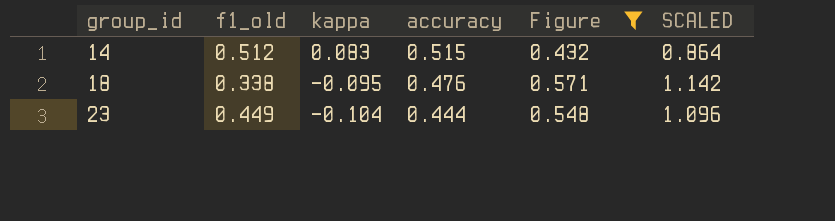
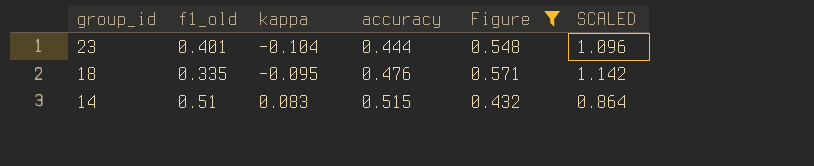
row order: group_id ascending -> group_id descending
23 | f1_old: 0.449 -> 0.401
18 | f1_old: 0.338 -> 0.335
14 | f1_old: 0.512 -> 0.51

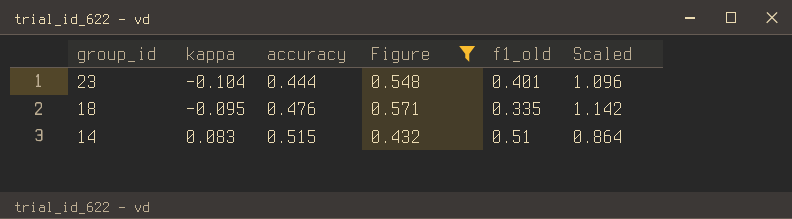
column f1_old | position: 2 -> 5
column name: SCALED -> Scaled

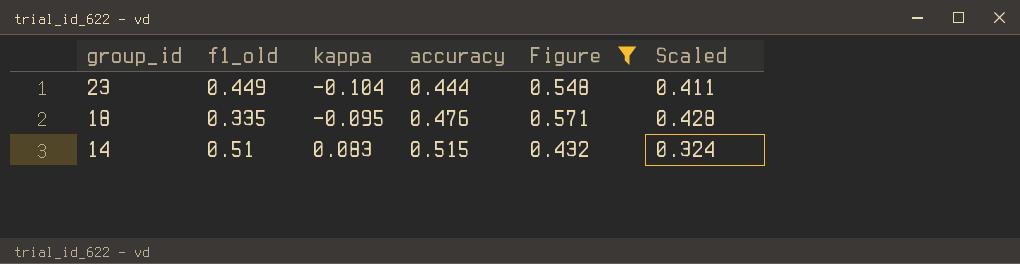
column f1_old | position: 5 -> 2
column Scaled | formula: [Figure] * 2 -> [Figure] * 0.75
23 | f1_old: 0.401 -> 0.449

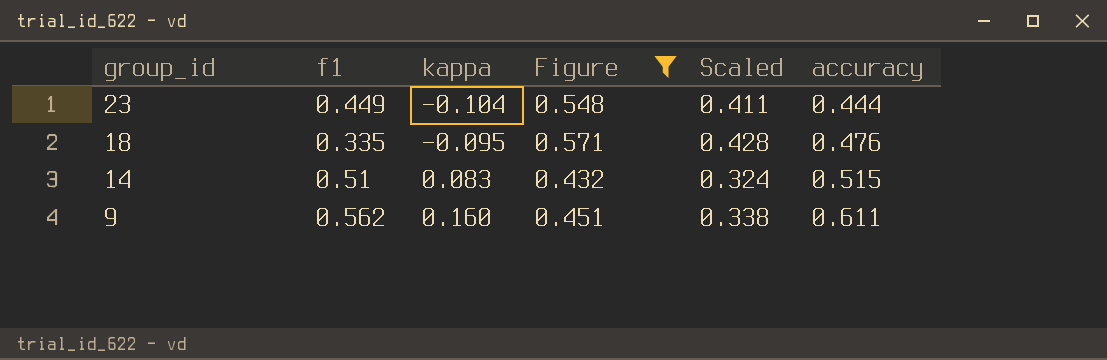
column name: f1_old -> f1
column accuracy | position: 4 -> 6
row 9: none -> 0.562 | 0.160 | 0.451 | 0.338 | 0.611

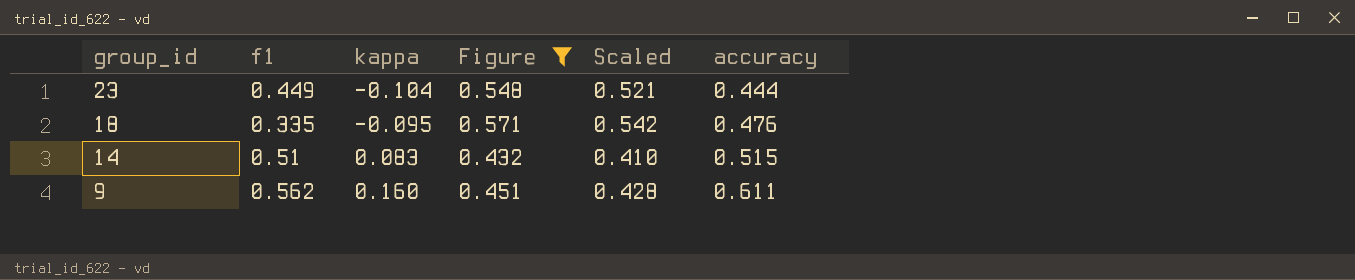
column Scaled | formula: [Figure] * 0.75 -> [Figure] * 0.95

